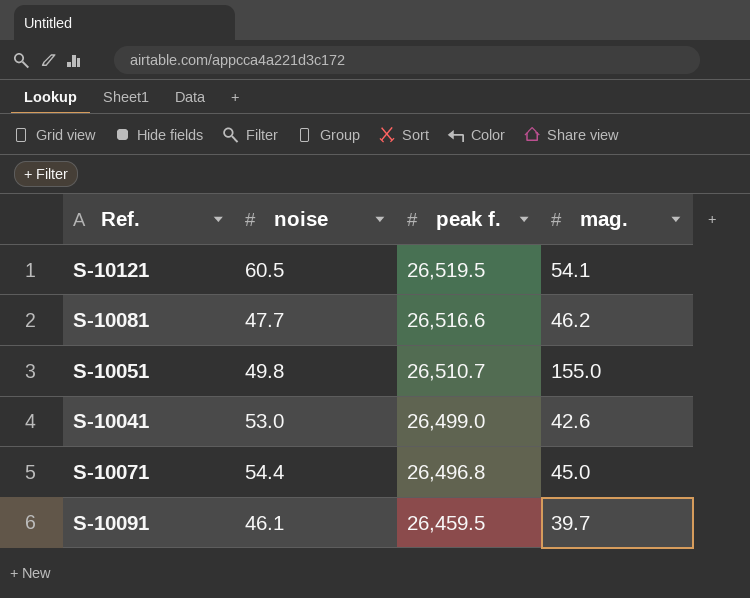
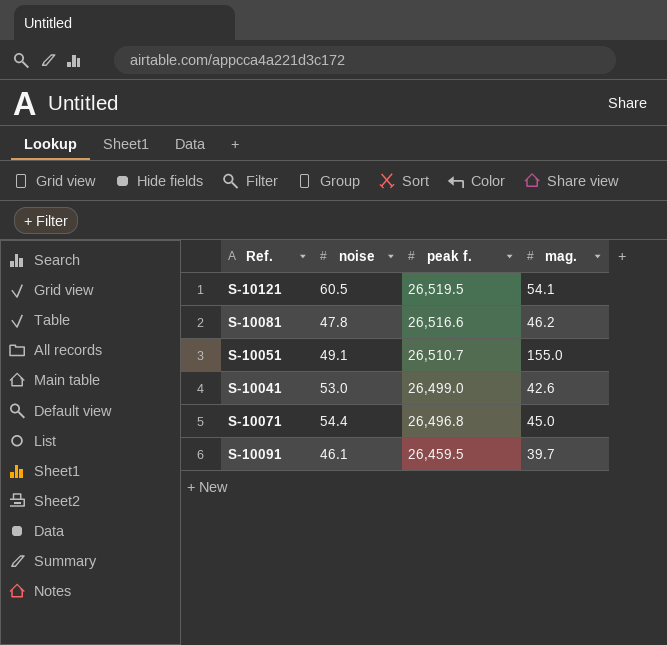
S-10081 | noise: 47.7 -> 47.8
S-10051 | noise: 49.8 -> 49.1

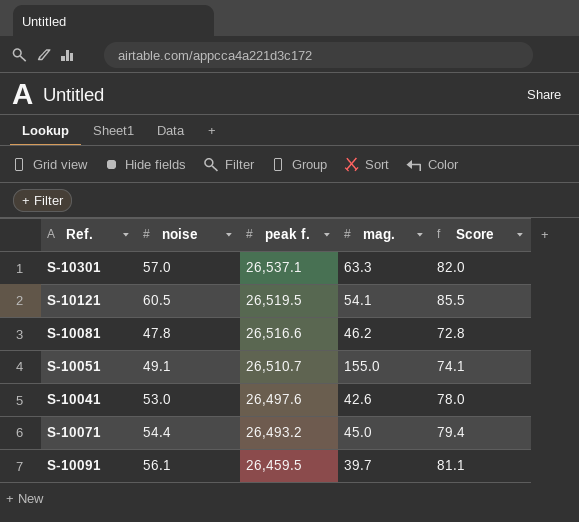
column Score | formula: none -> [noise] + 25
row S-10301: none -> 57.0 | 26,537.1 | 63.3 | 82.0
S-10041 | peak f.: 26,499.0 -> 26,497.6
S-10071 | peak f.: 26,496.8 -> 26,493.2
S-10091 | noise: 46.1 -> 56.1

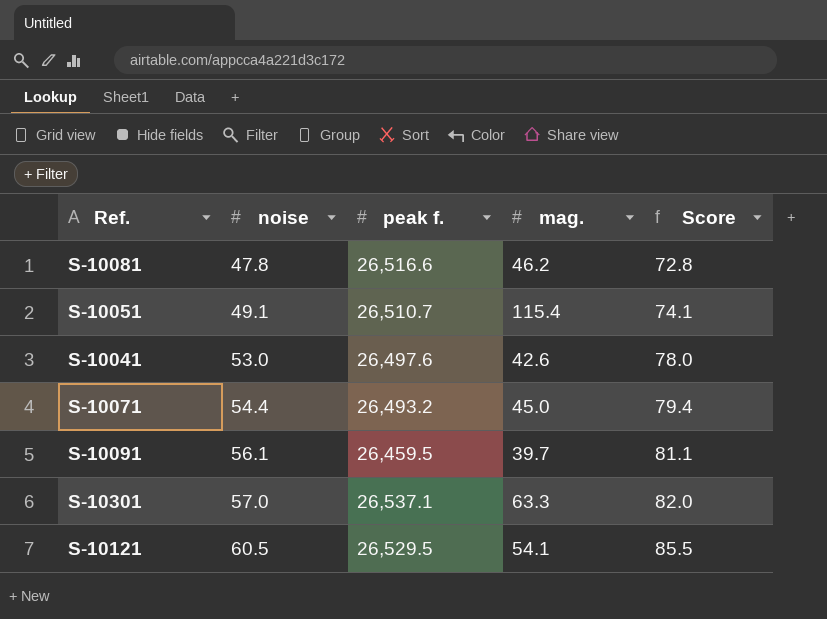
row order: peak f. descending -> noise ascending
S-10051 | mag.: 155.0 -> 115.4
S-10121 | peak f.: 26,519.5 -> 26,529.5

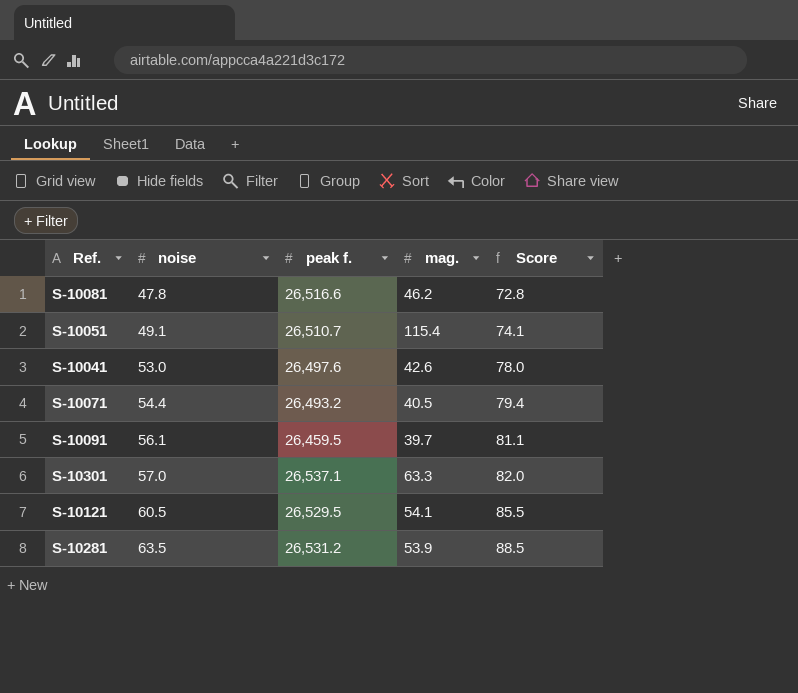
S-10071 | mag.: 45.0 -> 40.5
row S-10281: none -> 63.5 | 26,531.2 | 53.9 | 88.5

